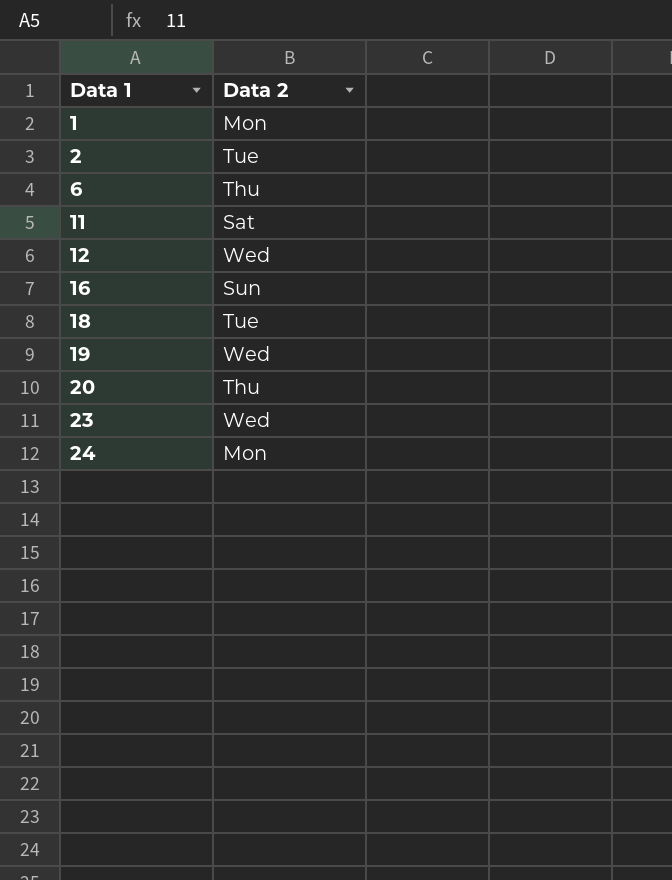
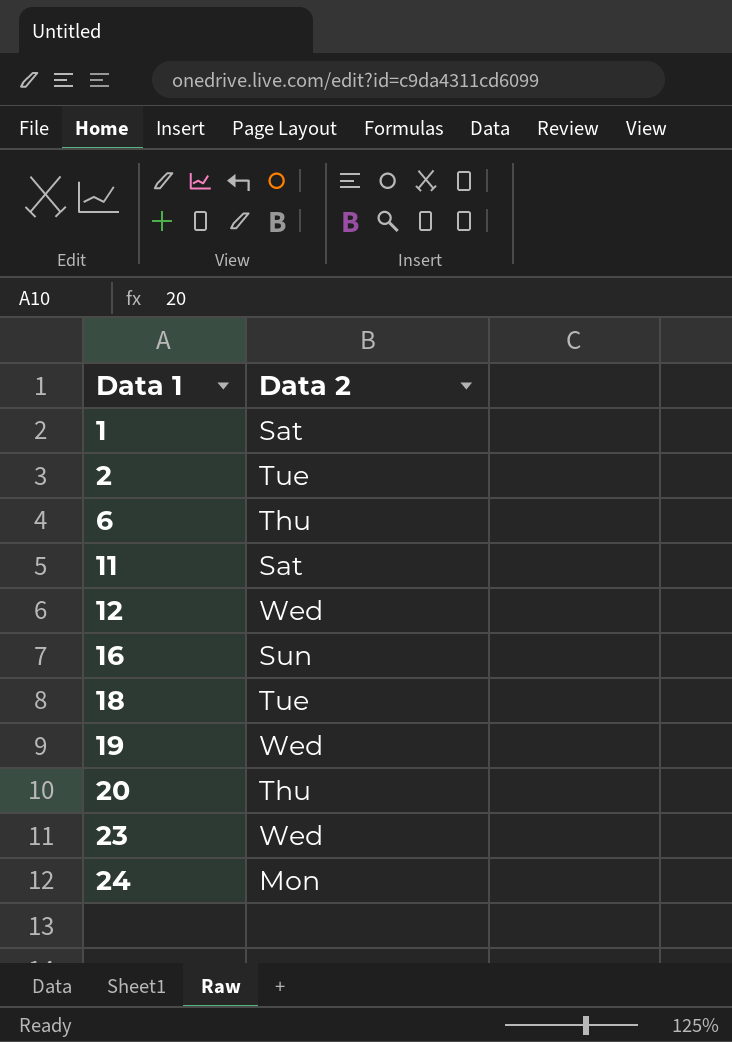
1 | Data 2: Mon -> Sat

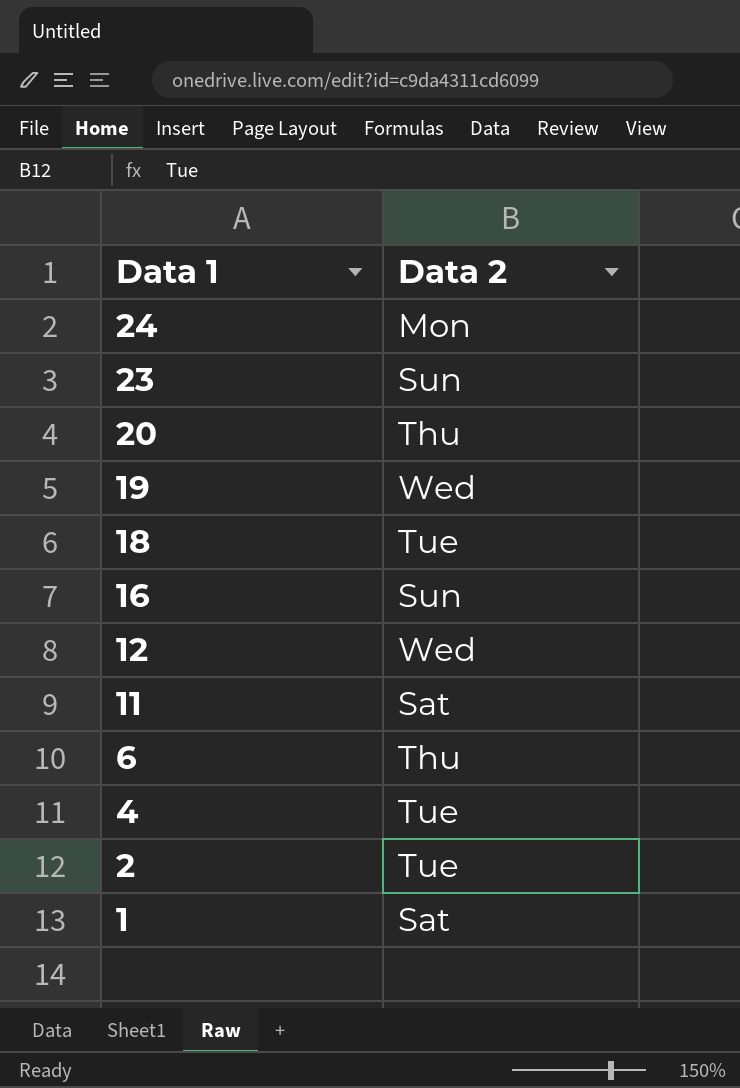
row order: Data 1 ascending -> Data 1 descending
23 | Data 2: Wed -> Sun
row 4: none -> Tue

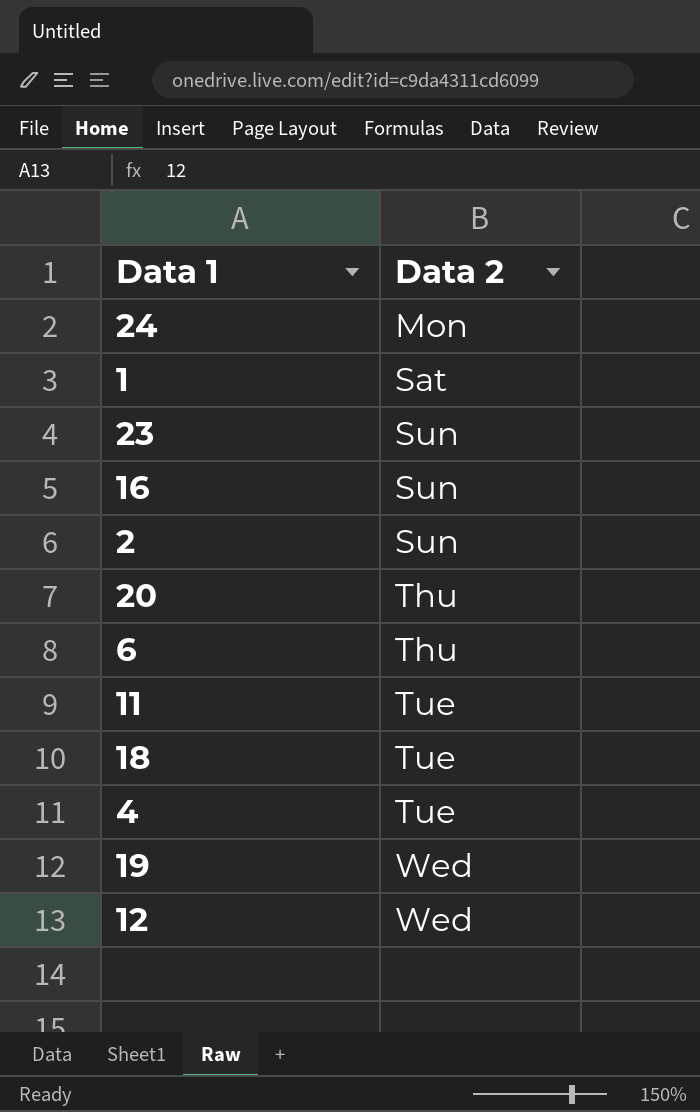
row order: Data 1 descending -> Data 2 ascending
2 | Data 2: Tue -> Sun
11 | Data 2: Sat -> Tue

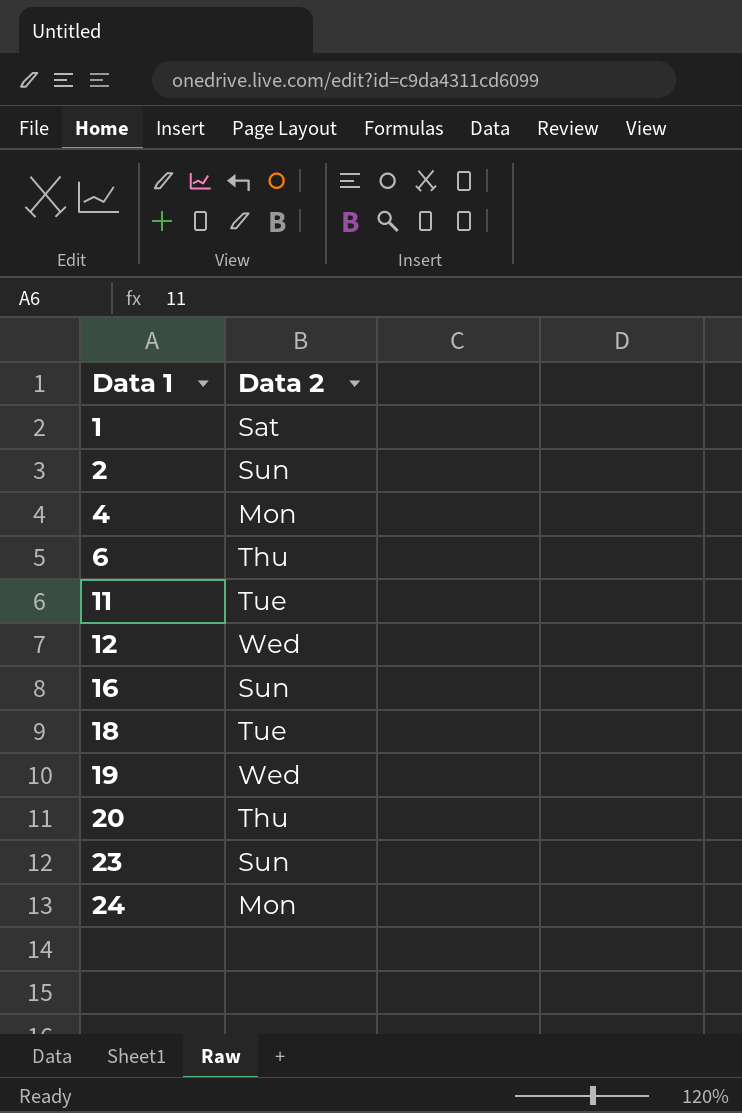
row order: Data 2 ascending -> Data 1 ascending
4 | Data 2: Tue -> Mon

